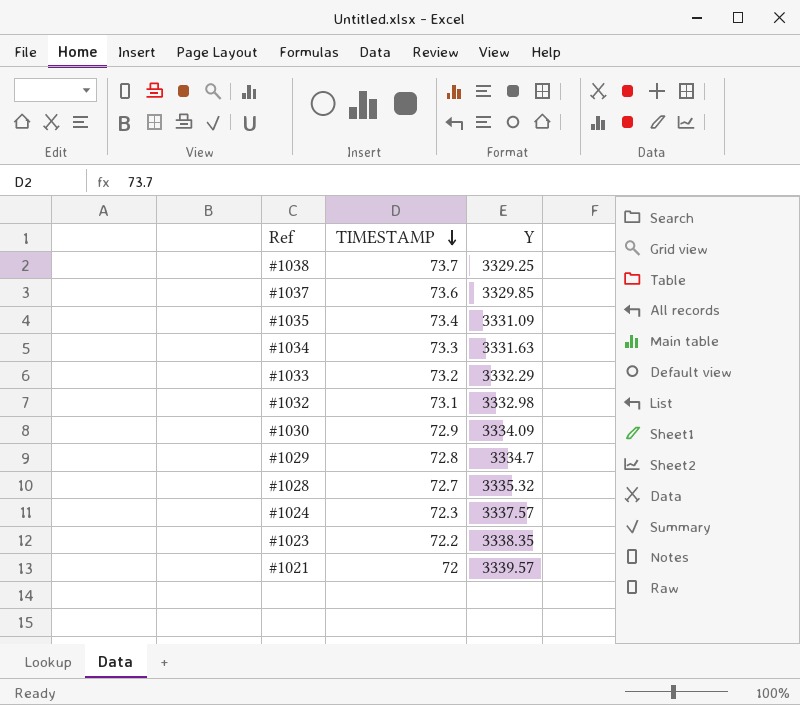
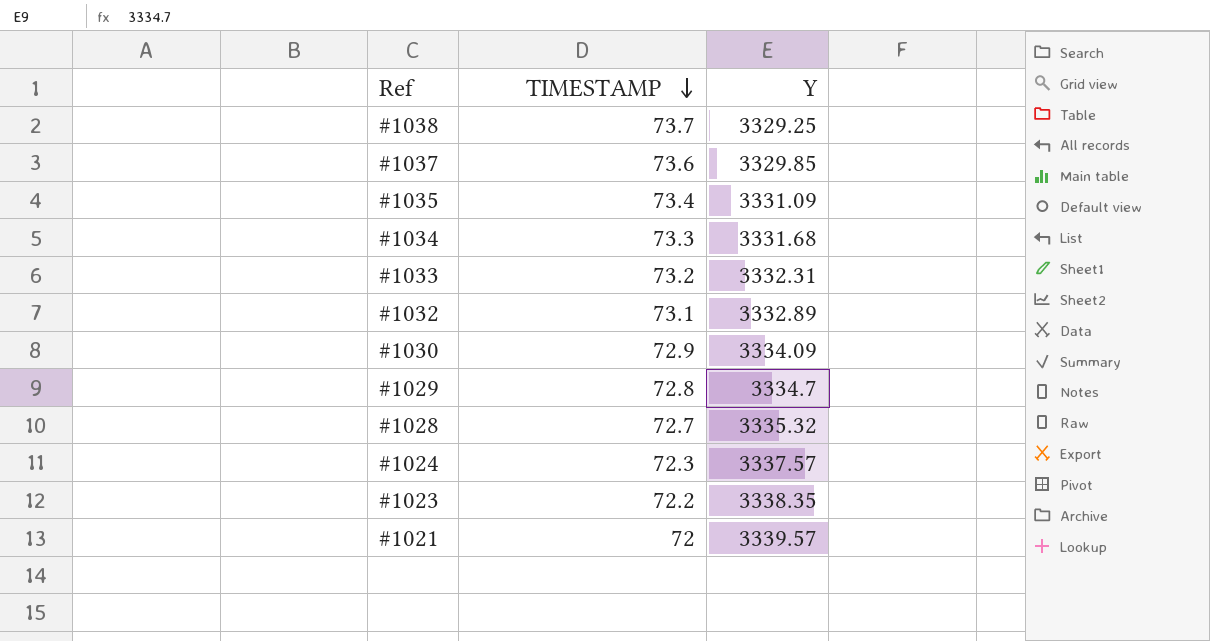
#1034 | Y: 3331.63 -> 3331.68
#1033 | Y: 3332.29 -> 3332.31
#1032 | Y: 3332.98 -> 3332.89

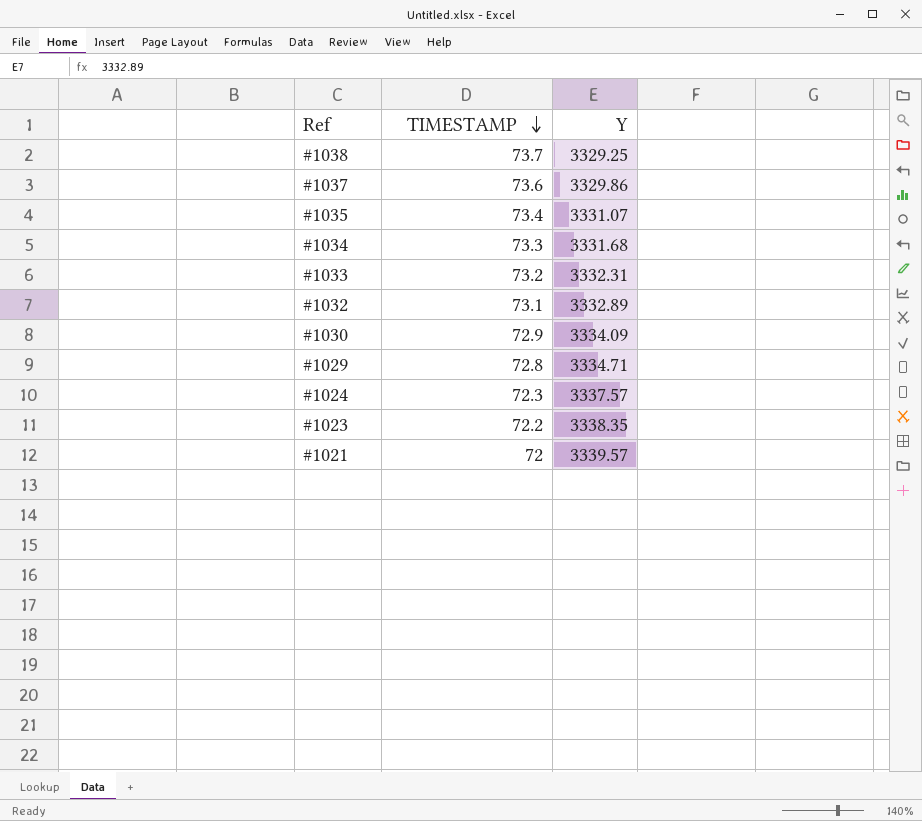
row #1028: 72.7 | 3335.32 -> none
#1037 | Y: 3329.85 -> 3329.86
#1035 | Y: 3331.09 -> 3331.07
#1029 | Y: 3334.7 -> 3334.71

